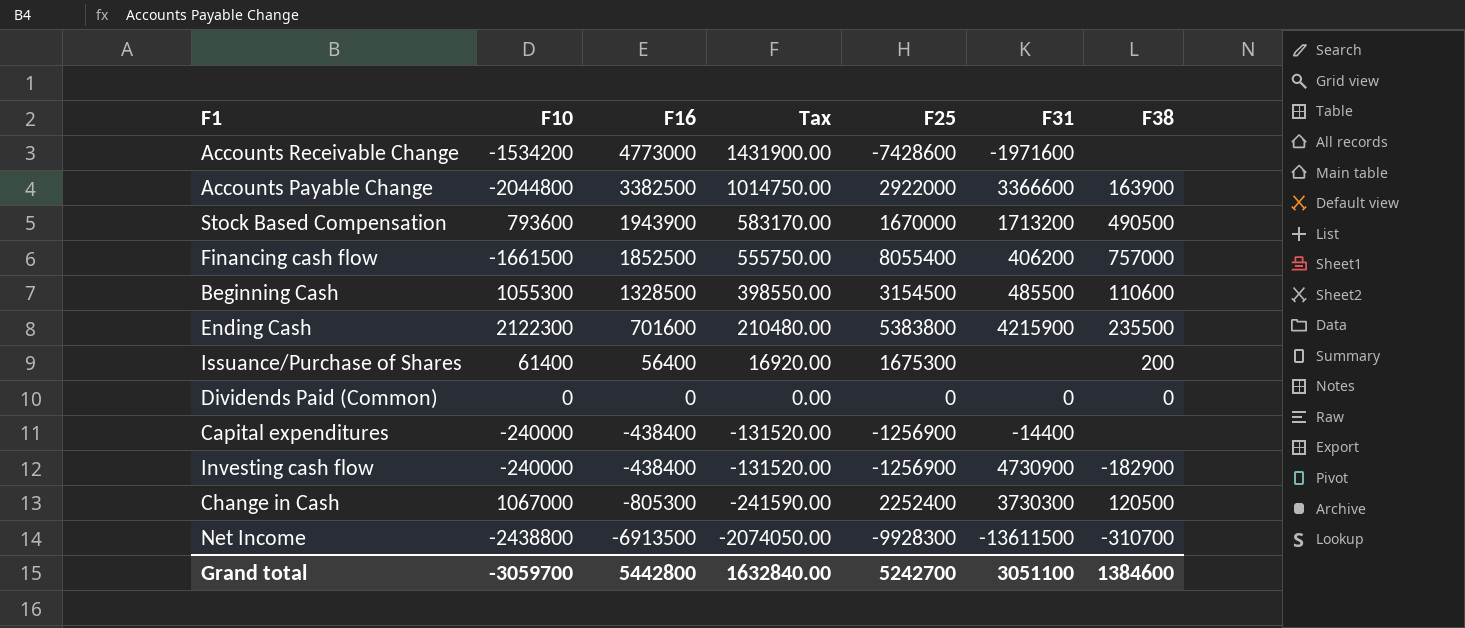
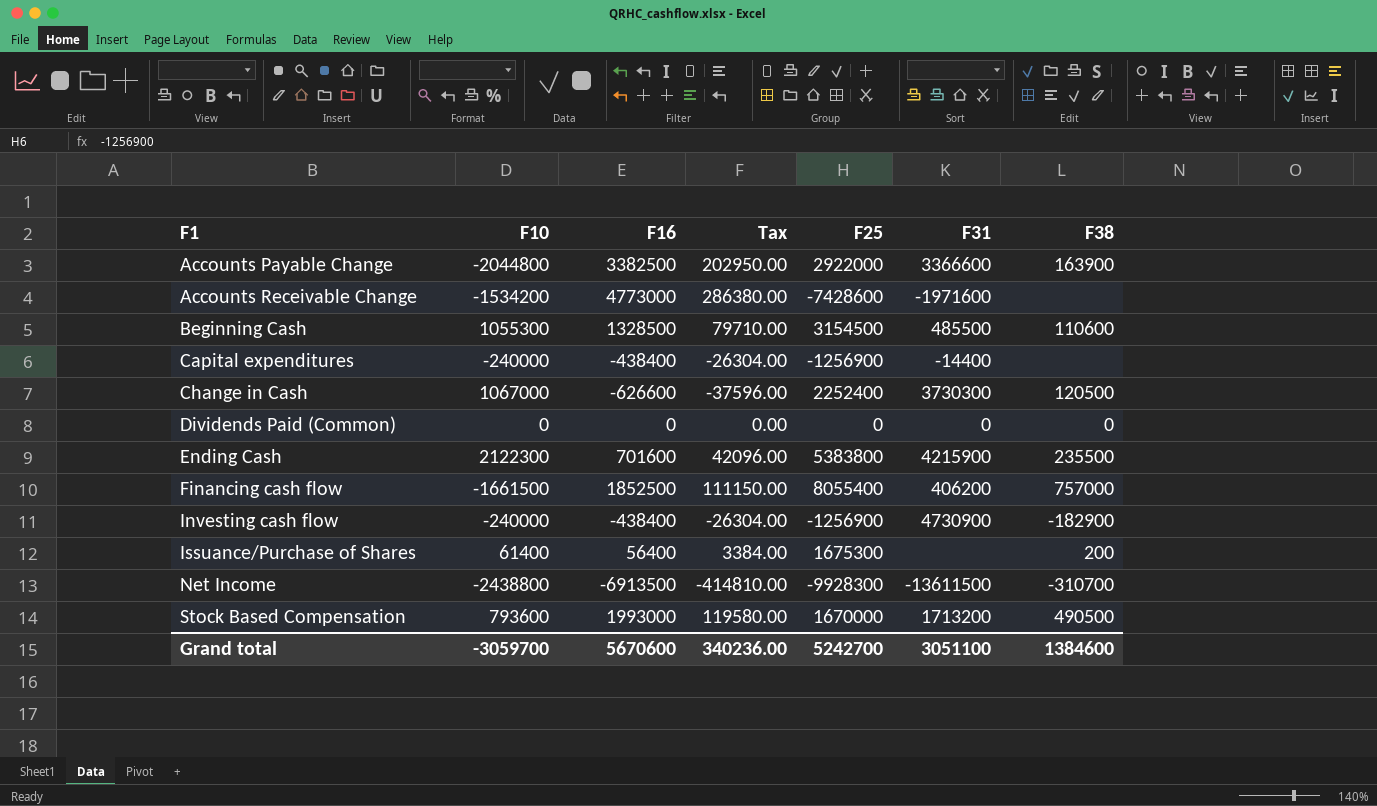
row order: F16 descending -> F1 ascending
column Tax | formula: [F16] * 0.3 -> [F16] * 0.06
Change in Cash | F16: -805300 -> -626600
Stock Based Compensation | F16: 1943900 -> 1993000
Grand total | F16: 5442800 -> 5670600
Grand total | Tax: 1632840.00 -> 340236.00

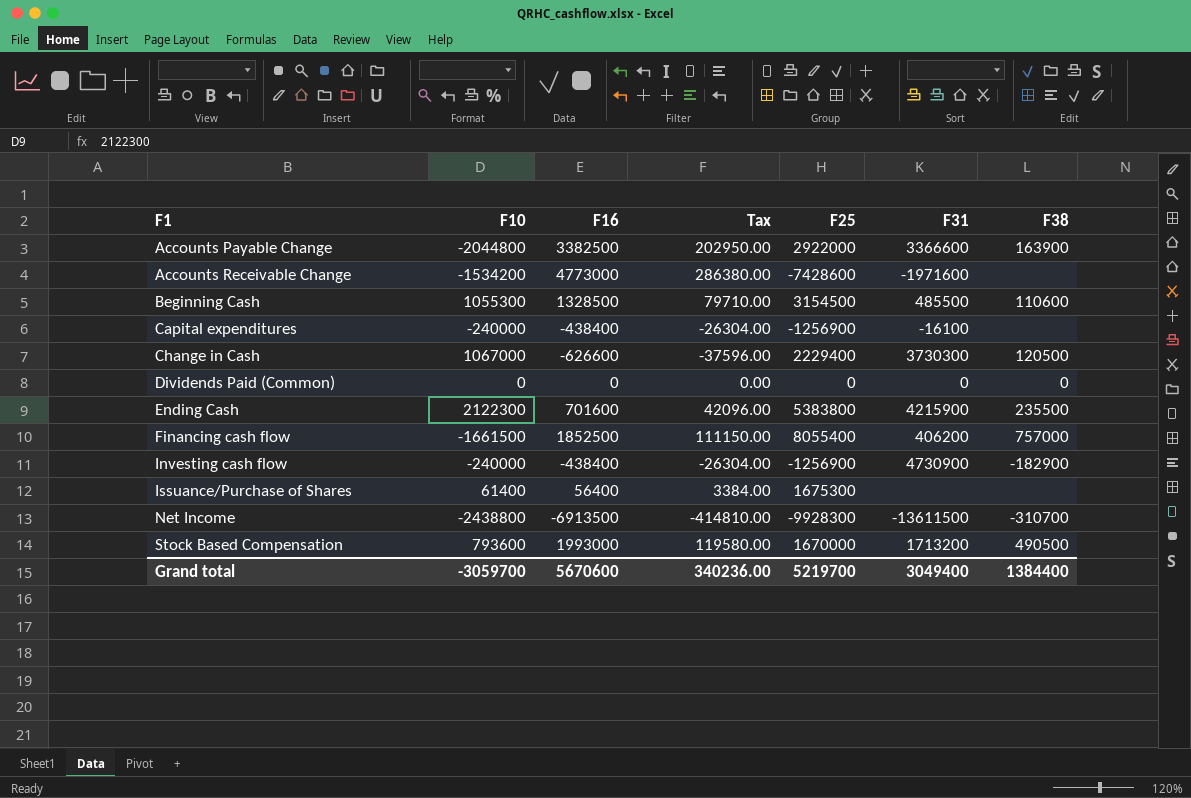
Capital expenditures | F31: -14400 -> -16100
Change in Cash | F25: 2252400 -> 2229400
Issuance/Purchase of Shares | F38: 200 -> none
Grand total | F25: 5242700 -> 5219700
Grand total | F31: 3051100 -> 3049400
Grand total | F38: 1384600 -> 1384400

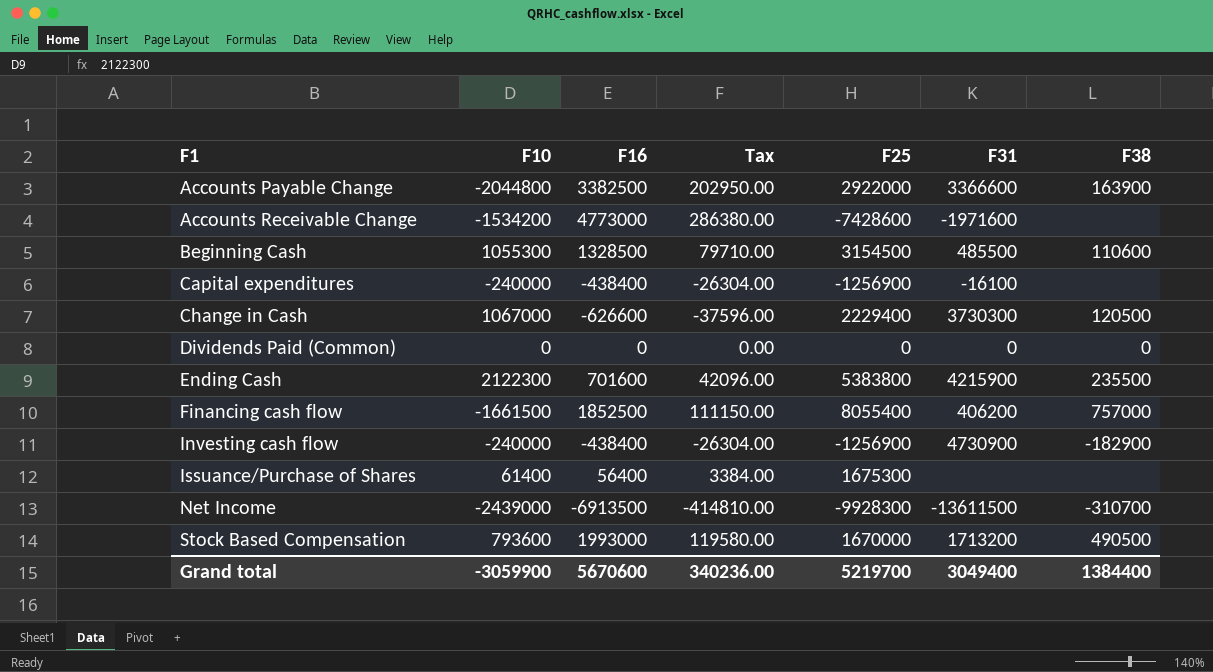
Net Income | F10: -2438800 -> -2439000
Grand total | F10: -3059700 -> -3059900

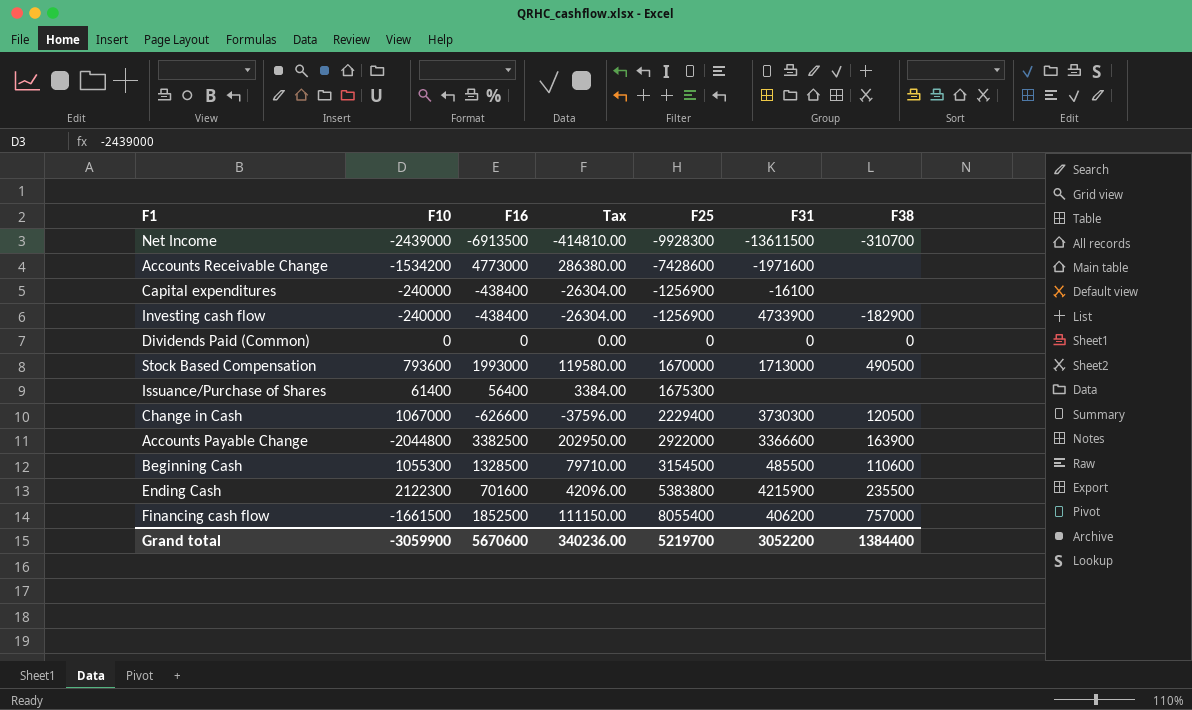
row order: F1 ascending -> F25 ascending
Investing cash flow | F31: 4730900 -> 4733900
Stock Based Compensation | F31: 1713200 -> 1713000
Grand total | F31: 3049400 -> 3052200

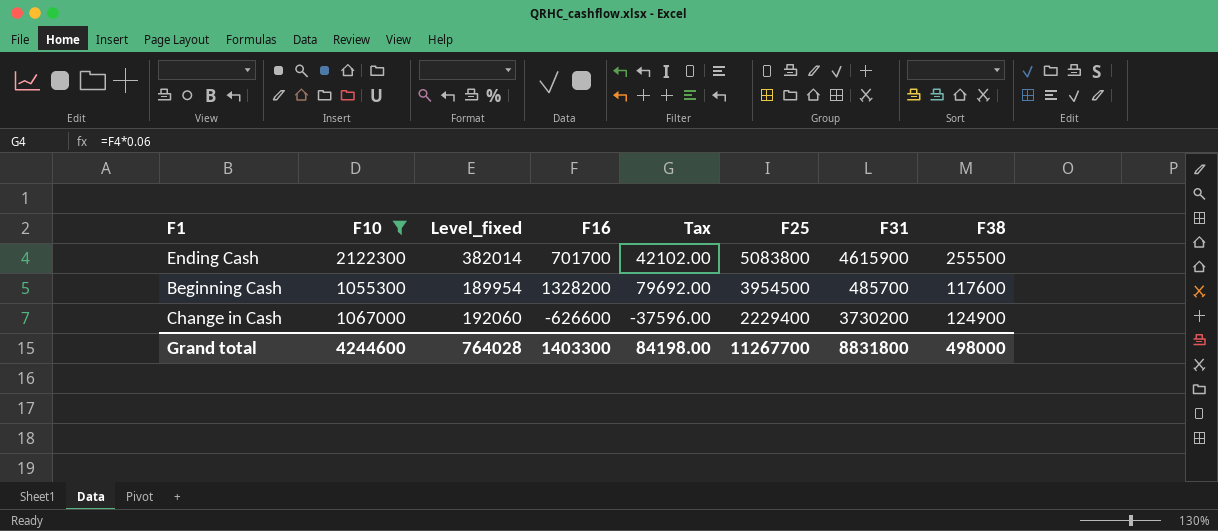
filter: none -> F10 >= 1055300
row order: F25 ascending -> F25 descending
column Level_fixed | formula: none -> [F10] * 0.18
Ending Cash | F16: 701600 -> 701700
Ending Cash | Tax: 42096.00 -> 42102.00
Ending Cash | F25: 5383800 -> 5083800
Ending Cash | F31: 4215900 -> 4615900
Ending Cash | F38: 235500 -> 255500
Beginning Cash | F16: 1328500 -> 1328200
Beginning Cash | Tax: 79710.00 -> 79692.00
Beginning Cash | F25: 3154500 -> 3954500
Beginning Cash | F31: 485500 -> 485700
Beginning Cash | F38: 110600 -> 117600
Change in Cash | F31: 3730300 -> 3730200
Change in Cash | F38: 120500 -> 124900
Grand total | F10: -3059900 -> 4244600
Grand total | F16: 5670600 -> 1403300
Grand total | Tax: 340236.00 -> 84198.00
Grand total | F25: 5219700 -> 11267700
Grand total | F31: 3052200 -> 8831800
Grand total | F38: 1384400 -> 498000

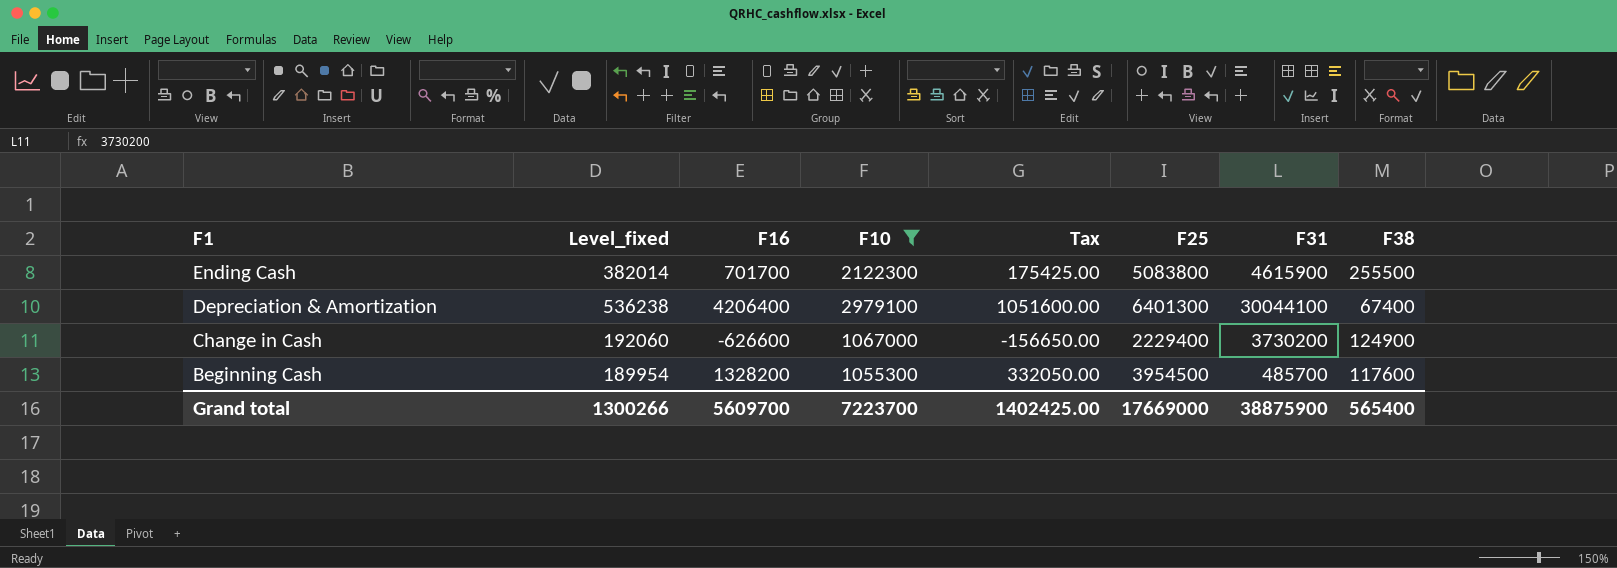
row order: F25 descending -> F1 descending
column F10 | position: 2 -> 4
column Tax | formula: [F16] * 0.06 -> [F16] * 0.25
row Depreciation & Amortization: none -> 536238 | 4206400 | 2979100 | 1051600.00 | 6401300 | 30044100 | 67400
Grand total | Level_fixed: 764028 -> 1300266
Grand total | F16: 1403300 -> 5609700
Grand total | F10: 4244600 -> 7223700
Grand total | Tax: 84198.00 -> 1402425.00
Grand total | F25: 11267700 -> 17669000
Grand total | F31: 8831800 -> 38875900
Grand total | F38: 498000 -> 565400

